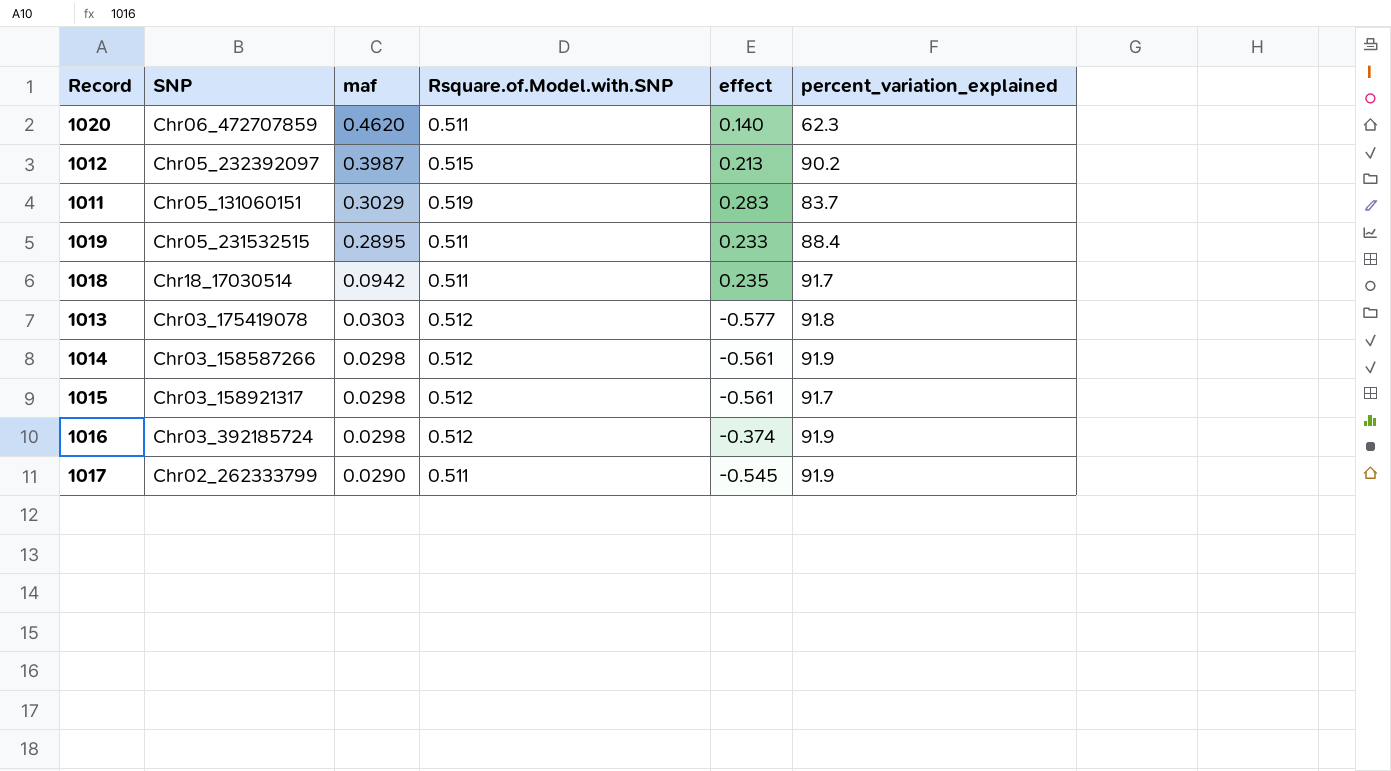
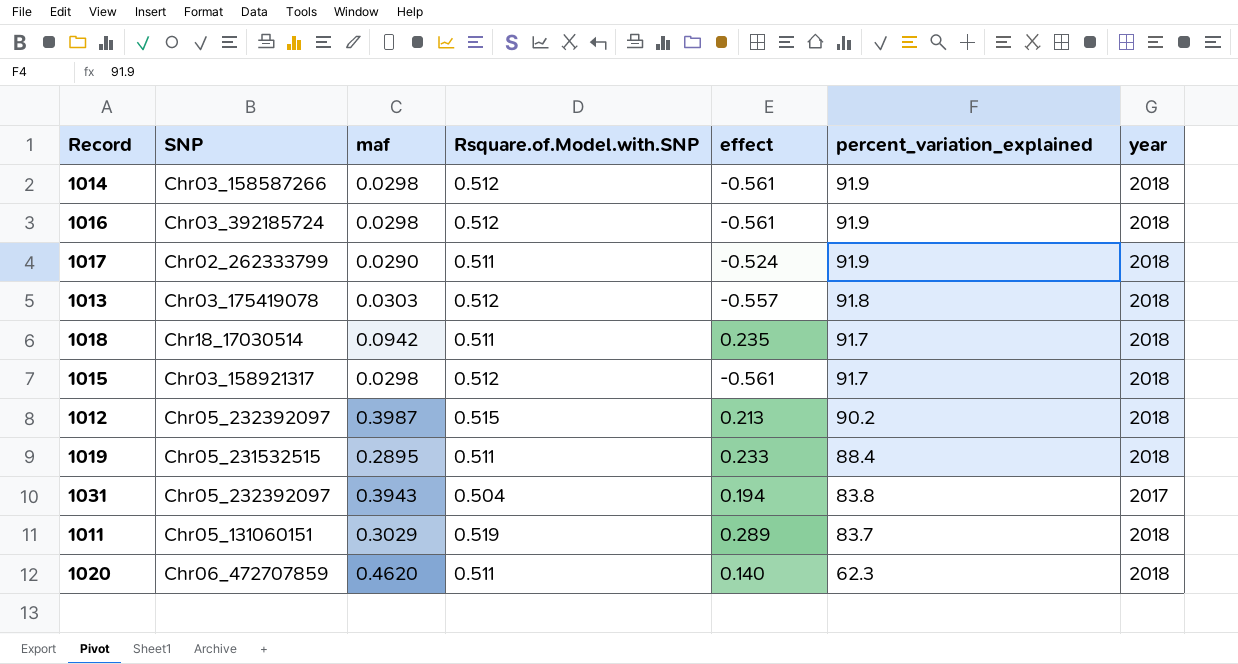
row order: maf descending -> percent_variation_explained descending
column year | position: none -> 7
1016 | effect: -0.374 -> -0.561
1017 | effect: -0.545 -> -0.524
1013 | effect: -0.577 -> -0.557
row 1031: none -> Chr05_232392097 | 0.3943 | 0.504 | 0.194 | 83.8 | 2017
1011 | effect: 0.283 -> 0.289

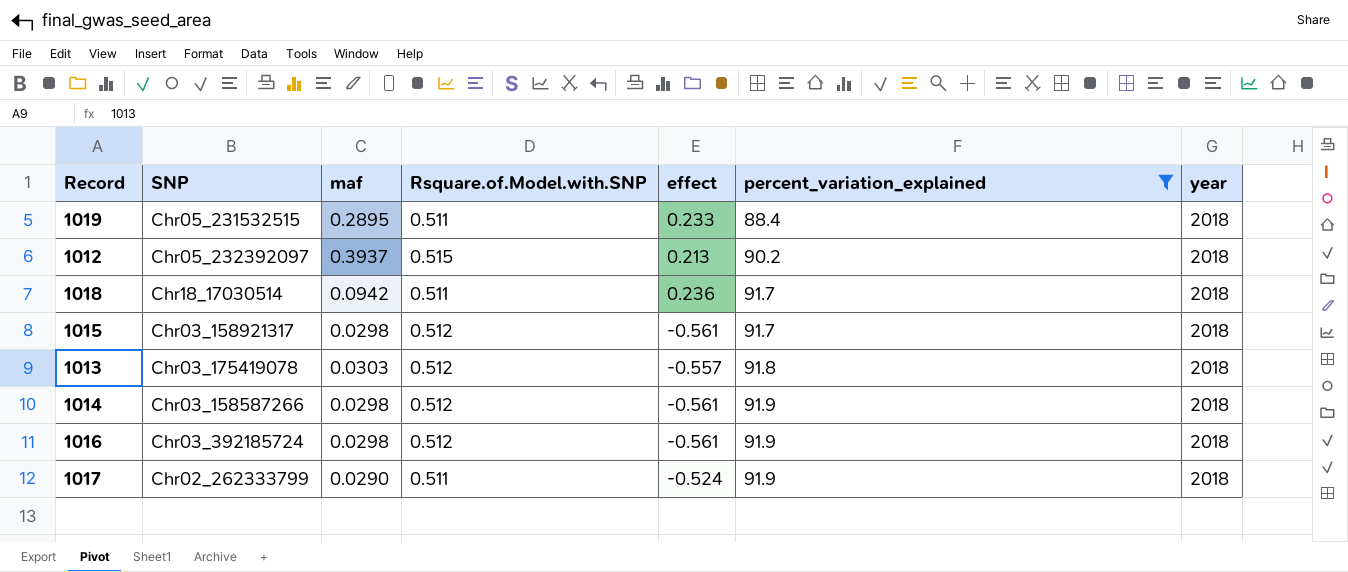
filter: none -> percent_variation_explained >= 88.4
row order: percent_variation_explained descending -> percent_variation_explained ascending
1012 | maf: 0.3987 -> 0.3937
1018 | effect: 0.235 -> 0.236

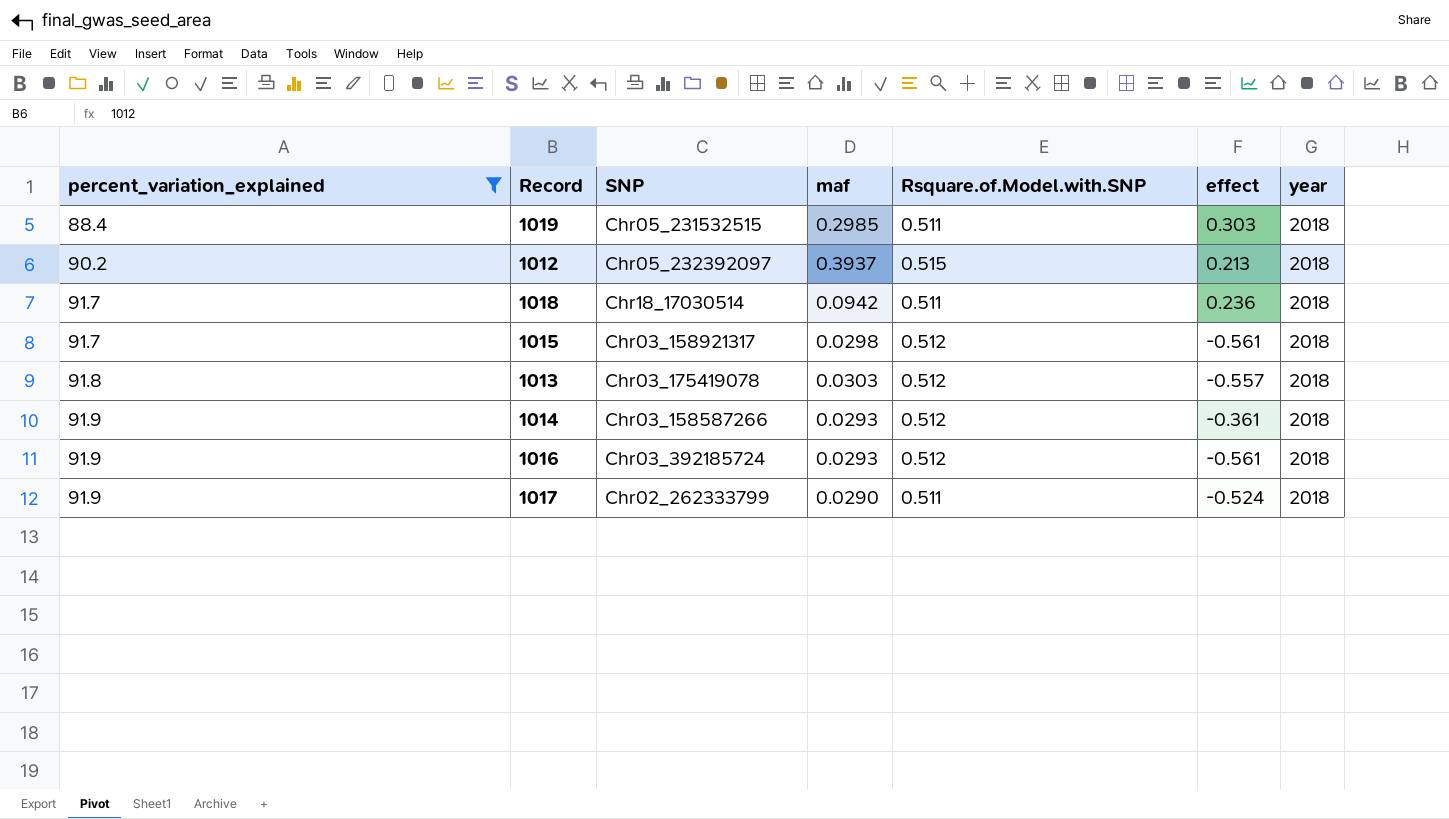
column percent_variation_explained | position: 6 -> 1
1019 | maf: 0.2895 -> 0.2985
1019 | effect: 0.233 -> 0.303
1014 | maf: 0.0298 -> 0.0293
1014 | effect: -0.561 -> -0.361
1016 | maf: 0.0298 -> 0.0293

